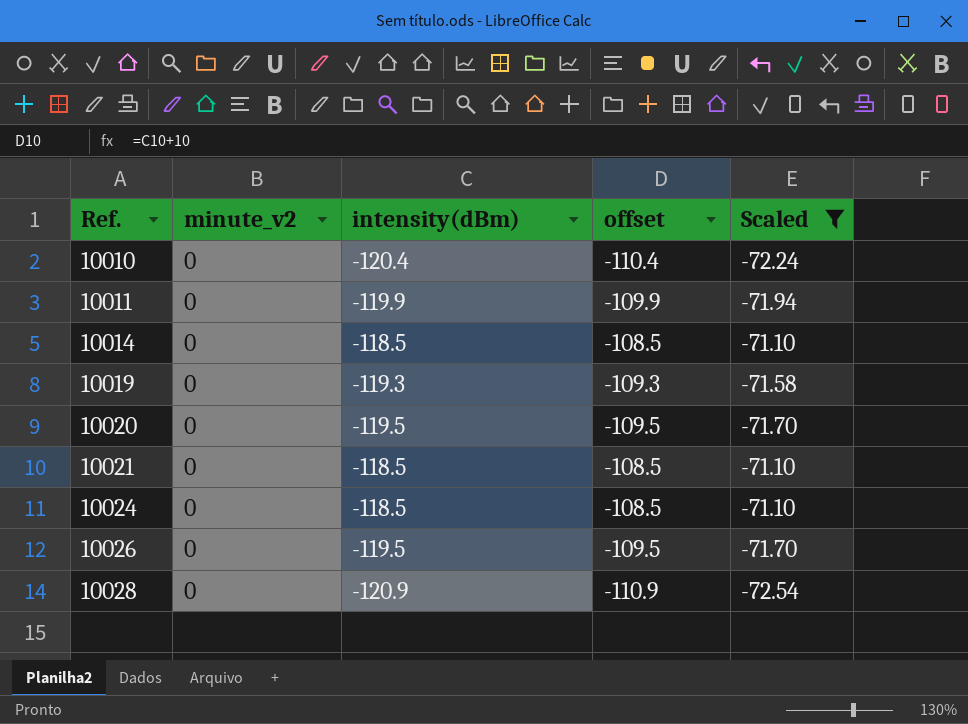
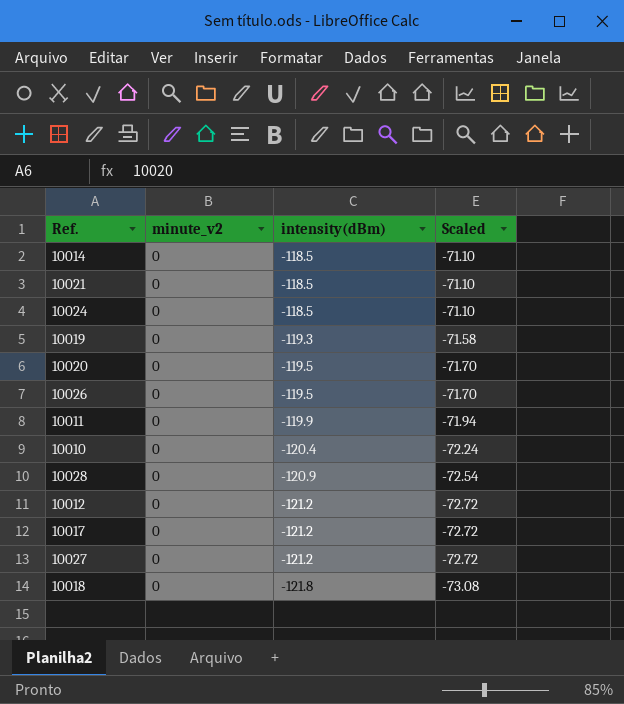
filter: Scaled >= -72.54 -> none
row order: Ref. ascending -> intensity(dBm) descending
column offset | formula: [intensity(dBm)] + 10 -> none

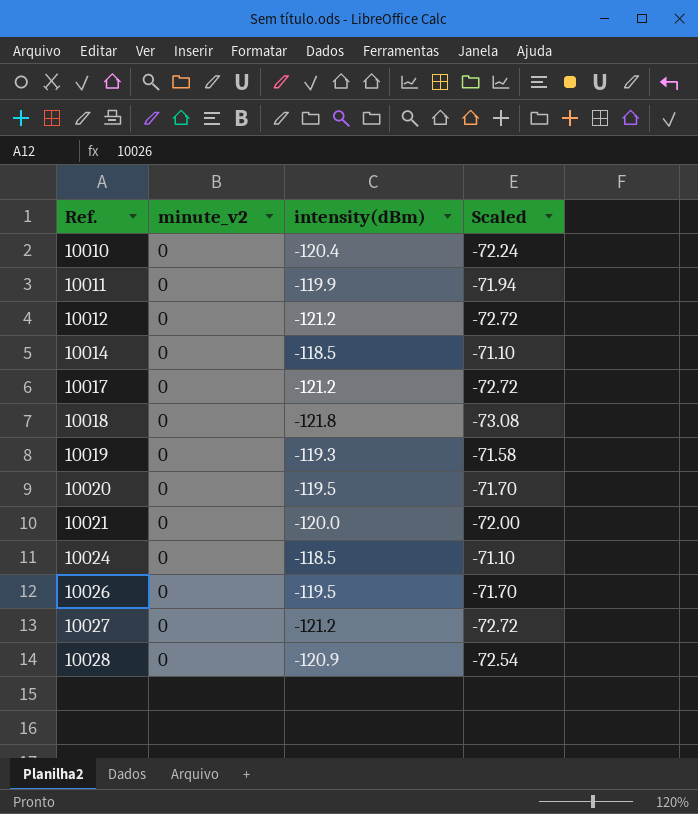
row order: intensity(dBm) descending -> Ref. ascending
10021 | intensity(dBm): -118.5 -> -120.0
10021 | Scaled: -71.10 -> -72.00

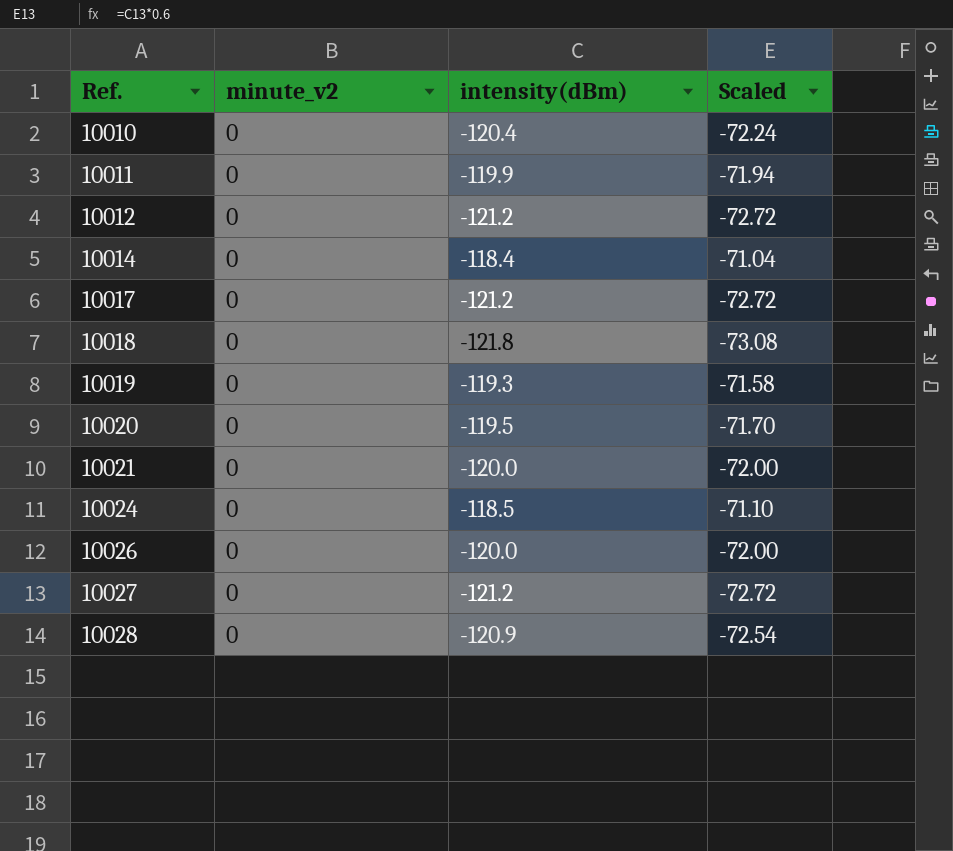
10014 | intensity(dBm): -118.5 -> -118.4
10014 | Scaled: -71.10 -> -71.04
10026 | intensity(dBm): -119.5 -> -120.0
10026 | Scaled: -71.70 -> -72.00

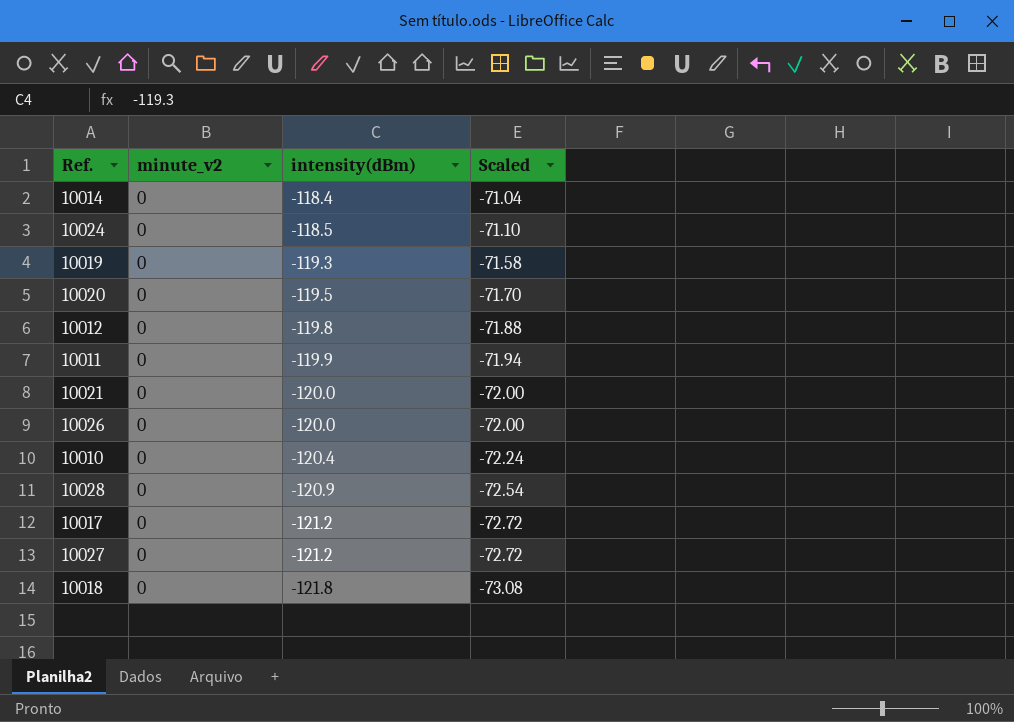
row order: Ref. ascending -> intensity(dBm) descending
10012 | intensity(dBm): -121.2 -> -119.8
10012 | Scaled: -72.72 -> -71.88

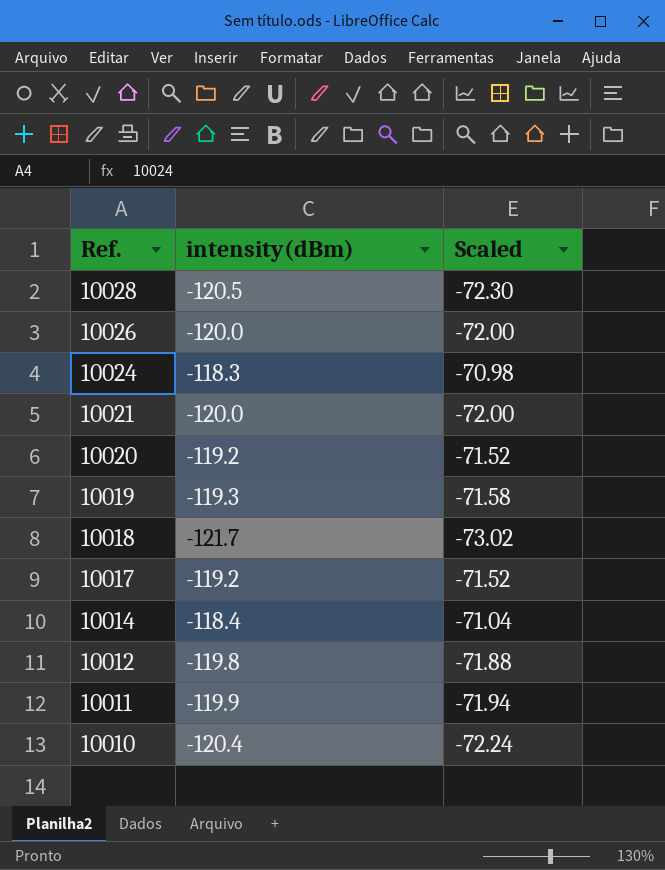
row order: intensity(dBm) descending -> Ref. descending
column minute_v2 | position: 2 -> none
row 10027: 0 | -121.2 | -72.72 -> none
10028 | intensity(dBm): -120.9 -> -120.5
10028 | Scaled: -72.54 -> -72.30
10024 | intensity(dBm): -118.5 -> -118.3
10024 | Scaled: -71.10 -> -70.98
10020 | intensity(dBm): -119.5 -> -119.2
10020 | Scaled: -71.70 -> -71.52
10018 | intensity(dBm): -121.8 -> -121.7
10018 | Scaled: -73.08 -> -73.02
10017 | intensity(dBm): -121.2 -> -119.2
10017 | Scaled: -72.72 -> -71.52

